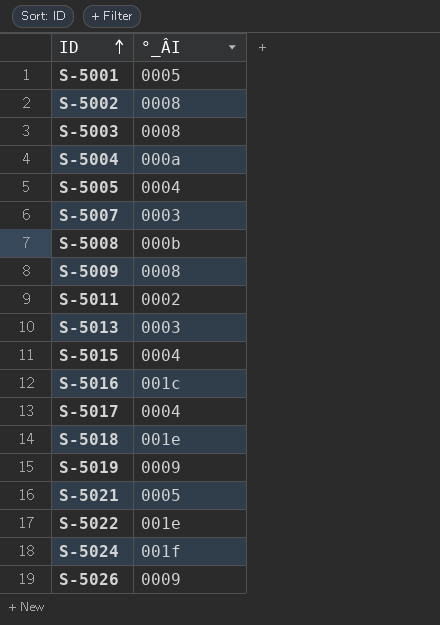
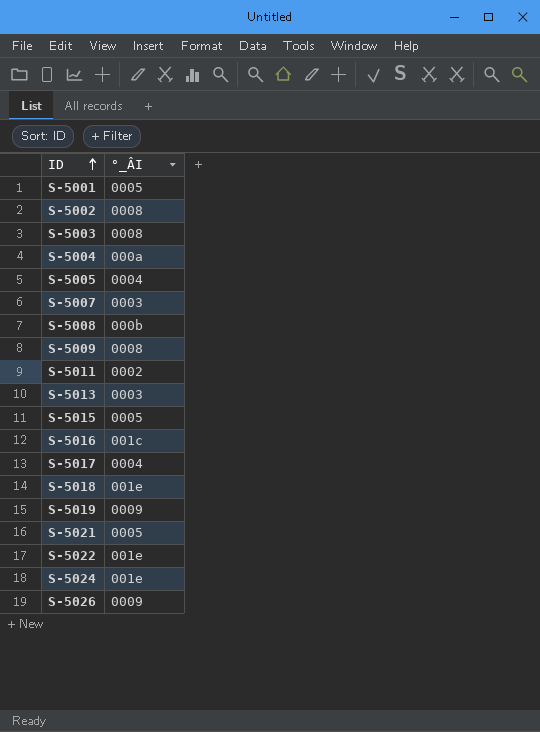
S-5015 | °_ÂI: 0004 -> 0005
S-5024 | °_ÂI: 001f -> 001e

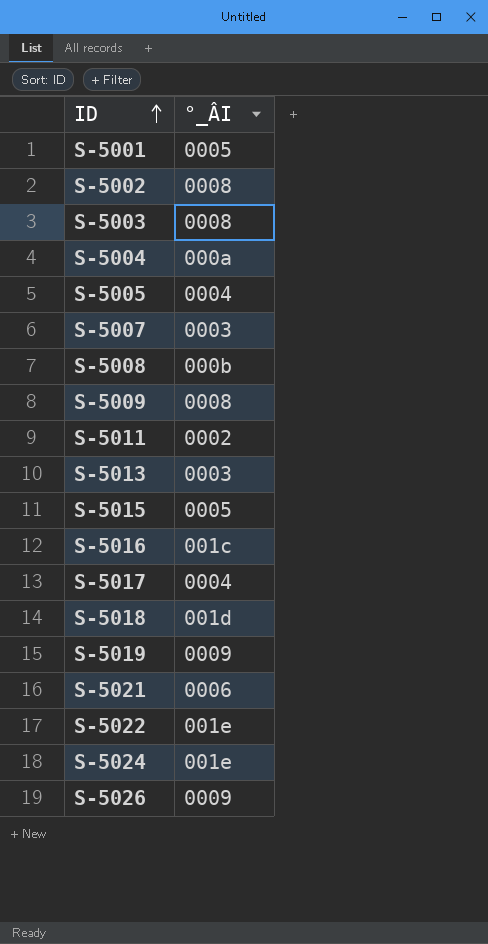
S-5018 | °_ÂI: 001e -> 001d
S-5021 | °_ÂI: 0005 -> 0006

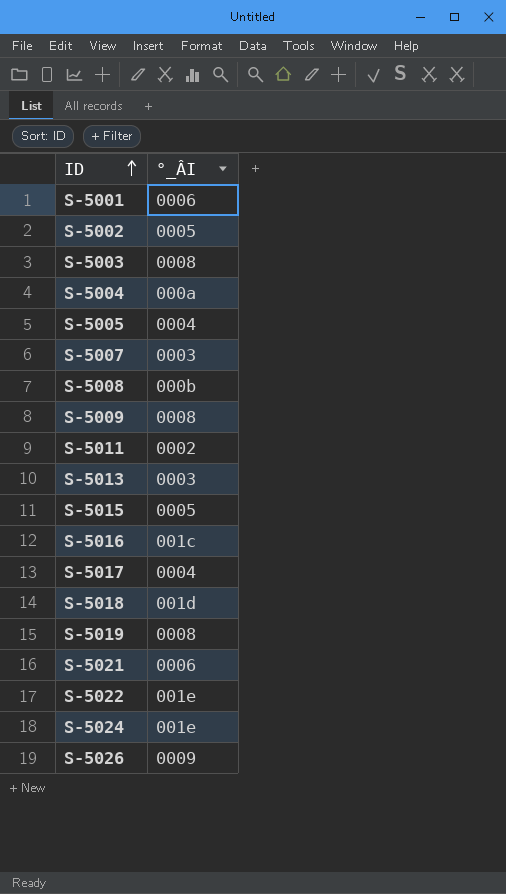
S-5001 | °_ÂI: 0005 -> 0006
S-5002 | °_ÂI: 0008 -> 0005
S-5019 | °_ÂI: 0009 -> 0008

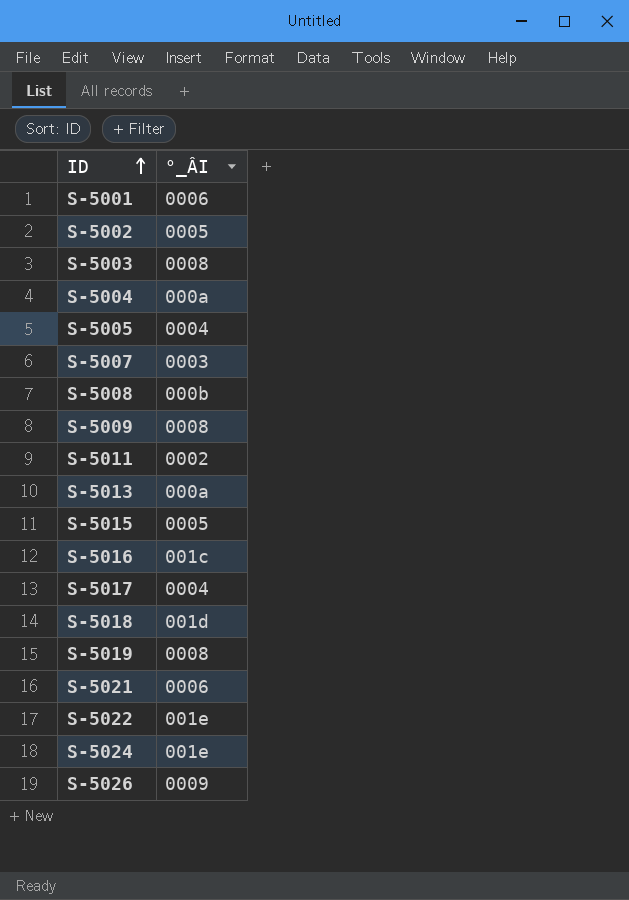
S-5013 | °_ÂI: 0003 -> 000a

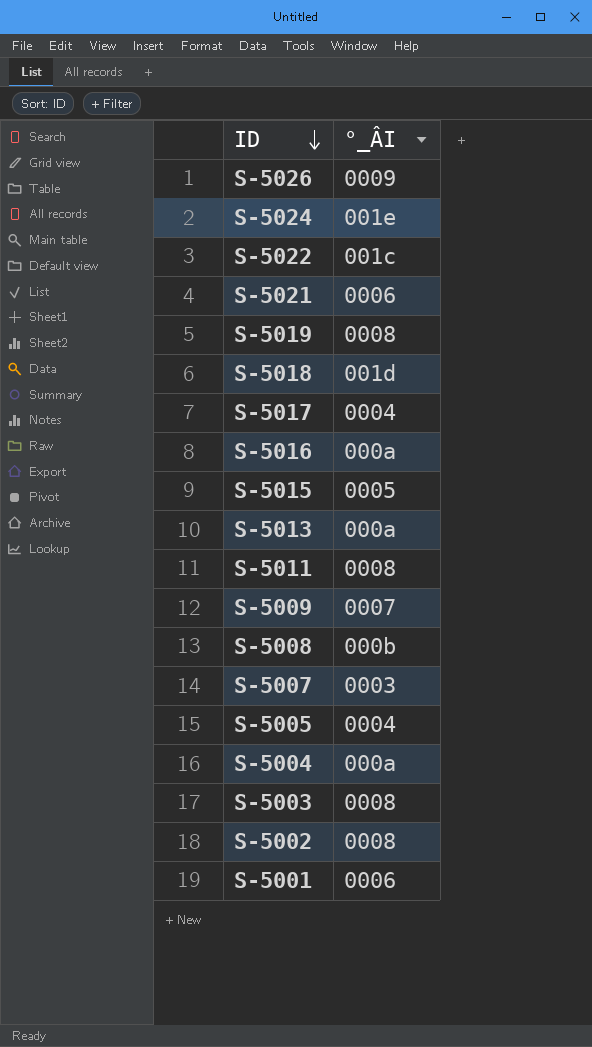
row order: ID ascending -> ID descending
S-5022 | °_ÂI: 001e -> 001c
S-5016 | °_ÂI: 001c -> 000a
S-5011 | °_ÂI: 0002 -> 0008
S-5009 | °_ÂI: 0008 -> 0007
S-5002 | °_ÂI: 0005 -> 0008

